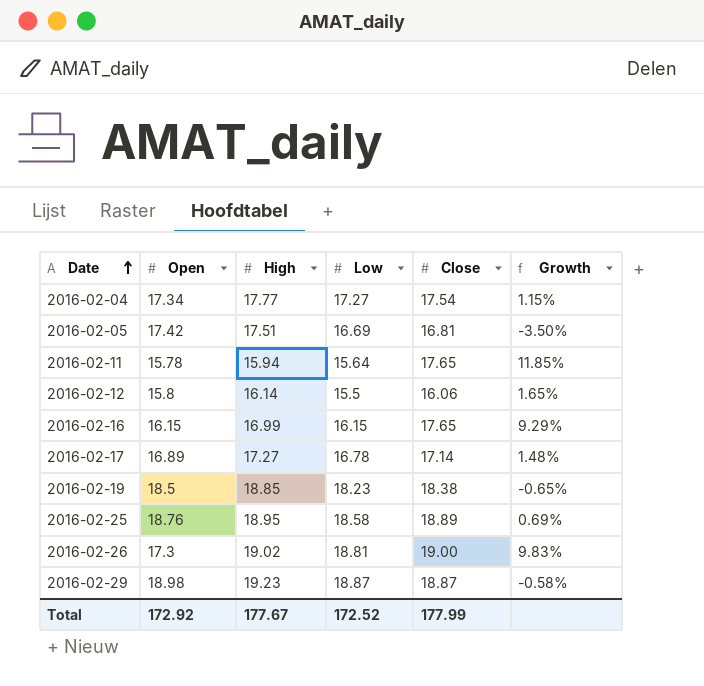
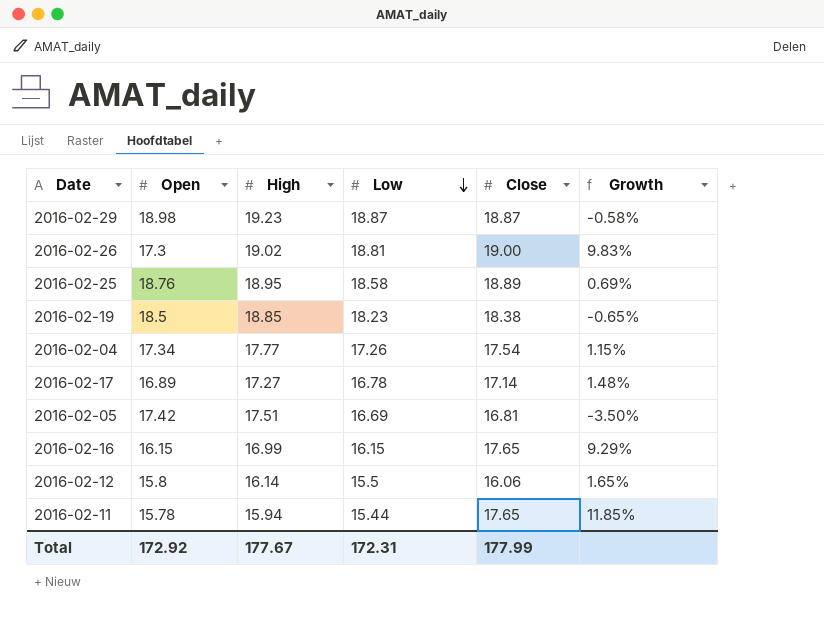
row order: Date ascending -> Low descending
2016-02-04 | Low: 17.27 -> 17.26
2016-02-11 | Low: 15.64 -> 15.44
Total | Low: 172.52 -> 172.31

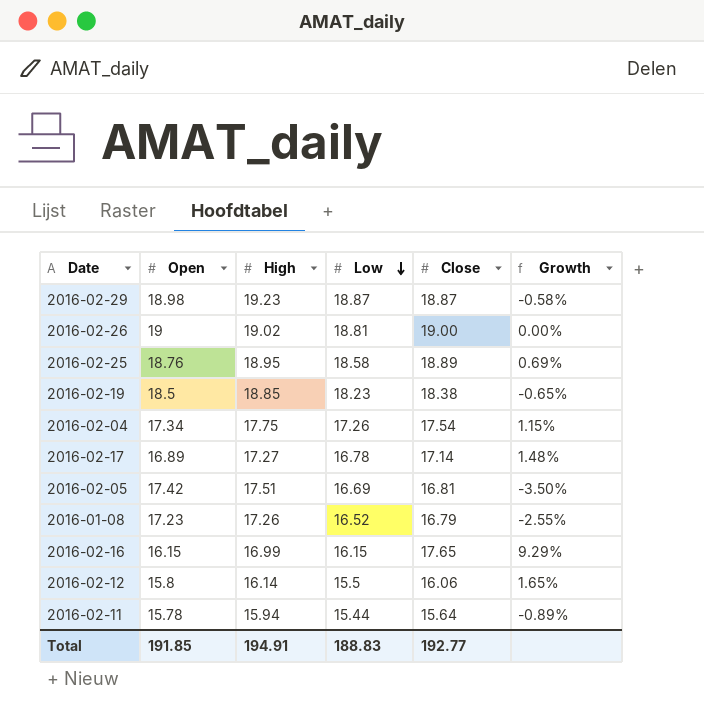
2016-02-26 | Open: 17.3 -> 19
2016-02-26 | Growth: 9.83% -> 0.00%
2016-02-04 | High: 17.77 -> 17.75
row 2016-01-08: none -> 17.23 | 17.26 | 16.52 | 16.79 | -2.55%
2016-02-11 | Close: 17.65 -> 15.64
2016-02-11 | Growth: 11.85% -> -0.89%
Total | Open: 172.92 -> 191.85
Total | High: 177.67 -> 194.91
Total | Low: 172.31 -> 188.83
Total | Close: 177.99 -> 192.77

